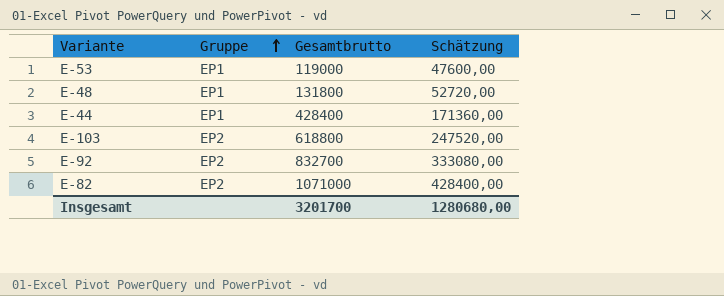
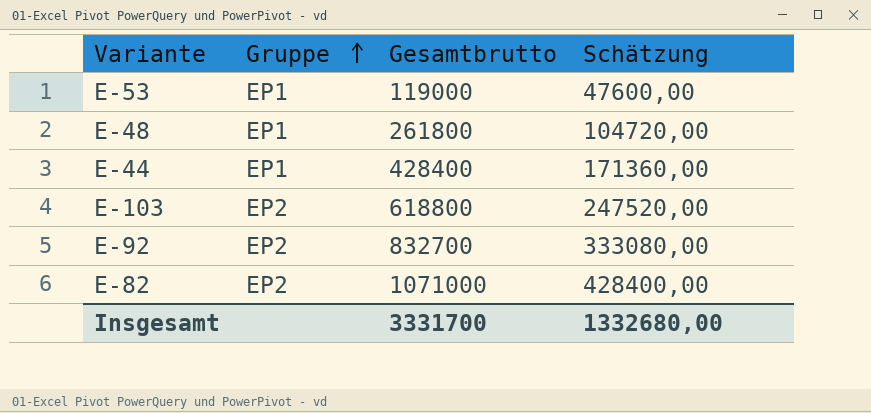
E-48 | Gesamtbrutto: 131800 -> 261800
E-48 | Schätzung: 52720,00 -> 104720,00
Insgesamt | Gesamtbrutto: 3201700 -> 3331700
Insgesamt | Schätzung: 1280680,00 -> 1332680,00

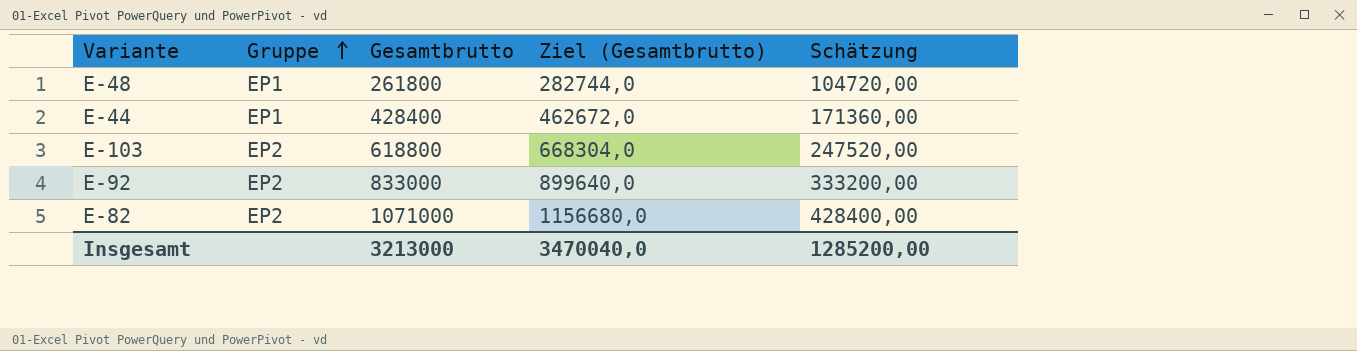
column Ziel (Gesamtbrutto) | formula: none -> [Gesamtbrutto] * 1,08
row E-53: EP1 | 119000 | 47600,00 -> none
E-92 | Gesamtbrutto: 832700 -> 833000
E-92 | Schätzung: 333080,00 -> 333200,00
Insgesamt | Gesamtbrutto: 3331700 -> 3213000
Insgesamt | Schätzung: 1332680,00 -> 1285200,00

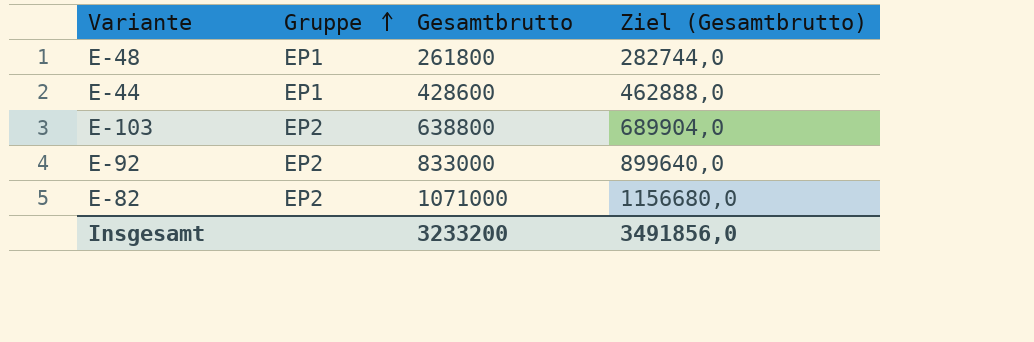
column Schätzung | formula: [Gesamtbrutto] * 0,4 -> none
E-44 | Gesamtbrutto: 428400 -> 428600
E-44 | Ziel (Gesamtbrutto): 462672,0 -> 462888,0
E-103 | Gesamtbrutto: 618800 -> 638800
E-103 | Ziel (Gesamtbrutto): 668304,0 -> 689904,0
Insgesamt | Gesamtbrutto: 3213000 -> 3233200
Insgesamt | Ziel (Gesamtbrutto): 3470040,0 -> 3491856,0

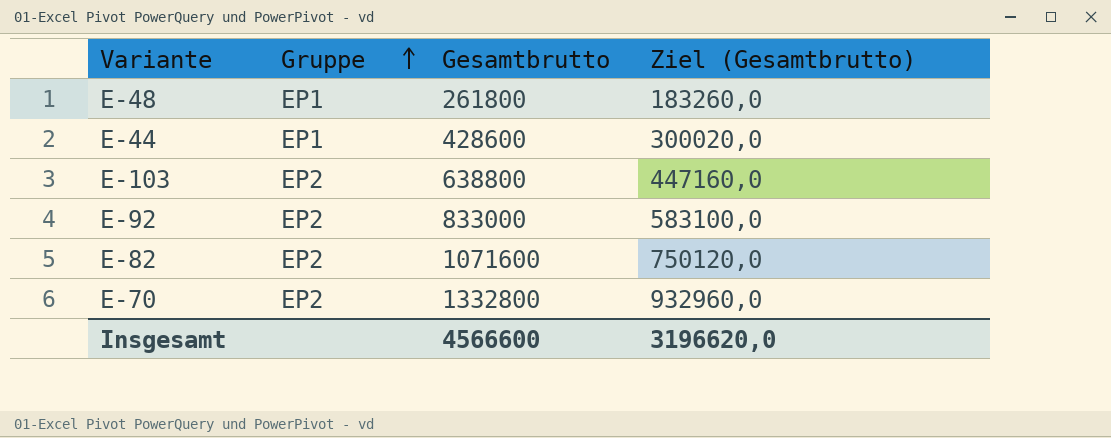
column Ziel (Gesamtbrutto) | formula: [Gesamtbrutto] * 1,08 -> [Gesamtbrutto] * 0,7
E-82 | Gesamtbrutto: 1071000 -> 1071600
row E-70: none -> EP2 | 1332800 | 932960,0
Insgesamt | Gesamtbrutto: 3233200 -> 4566600
Insgesamt | Ziel (Gesamtbrutto): 3491856,0 -> 3196620,0

